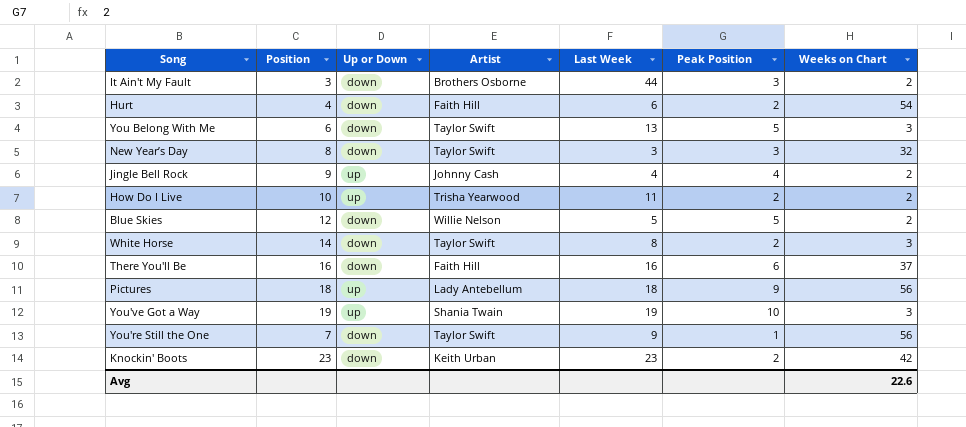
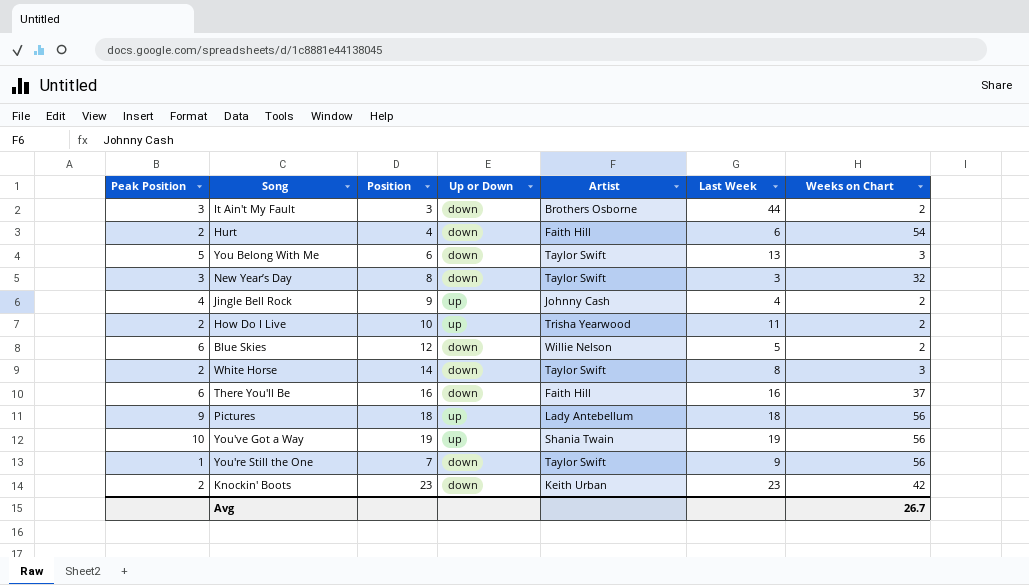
column Peak Position | position: 6 -> 1
Blue Skies | Peak Position: 5 -> 6
You've Got a Way | Weeks on Chart: 3 -> 56
Avg | Weeks on Chart: 22.6 -> 26.7

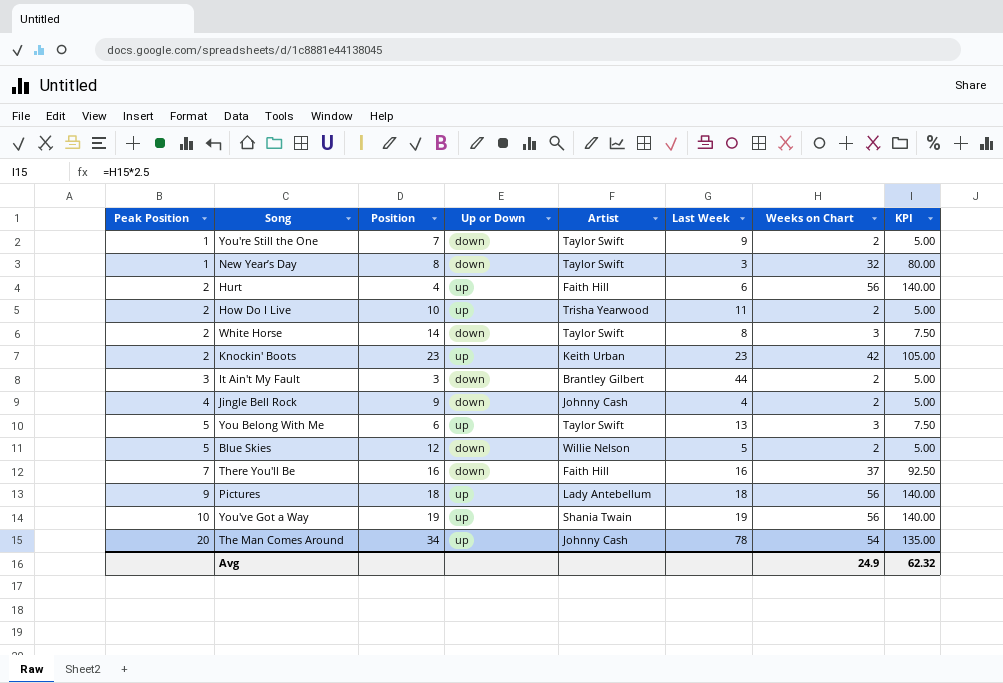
row order: none -> Peak Position ascending
column KPI | formula: none -> [Weeks on Chart] * 2.5
You're Still the One | Weeks on Chart: 56 -> 2
New Year’s Day | Peak Position: 3 -> 1
Hurt | Up or Down: down -> up
Hurt | Weeks on Chart: 54 -> 56
Knockin' Boots | Up or Down: down -> up
It Ain't My Fault | Artist: Brothers Osborne -> Brantley Gilbert
Jingle Bell Rock | Up or Down: up -> down
You Belong With Me | Up or Down: down -> up
Blue Skies | Peak Position: 6 -> 5
There You'll Be | Peak Position: 6 -> 7
row The Man Comes Around: none -> 20 | 34 | up | Johnny Cash | 78 | 54 | 135.00
Avg | Weeks on Chart: 26.7 -> 24.9

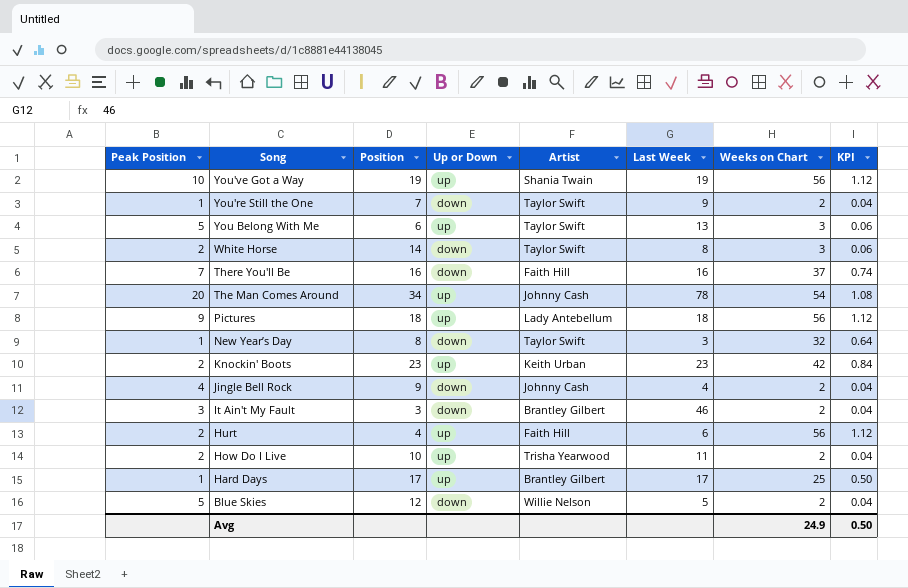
row order: Peak Position ascending -> Song descending
column KPI | formula: [Weeks on Chart] * 2.5 -> [Weeks on Chart] * 0.02
It Ain't My Fault | Last Week: 44 -> 46
row Hard Days: none -> 1 | 17 | up | Brantley Gilbert | 17 | 25 | 0.50
Avg | KPI: 62.32 -> 0.50

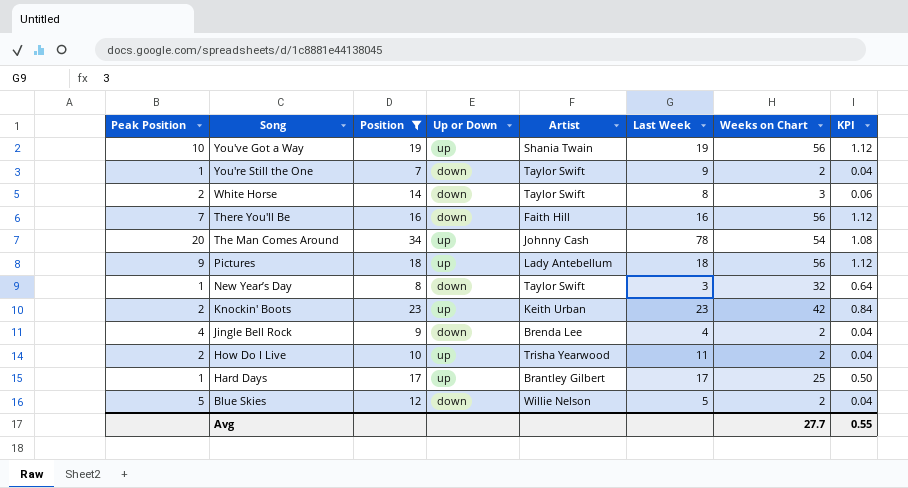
filter: none -> Position >= 7
There You'll Be | Weeks on Chart: 37 -> 56
There You'll Be | KPI: 0.74 -> 1.12
Jingle Bell Rock | Artist: Johnny Cash -> Brenda Lee
Avg | Weeks on Chart: 24.9 -> 27.7
Avg | KPI: 0.50 -> 0.55

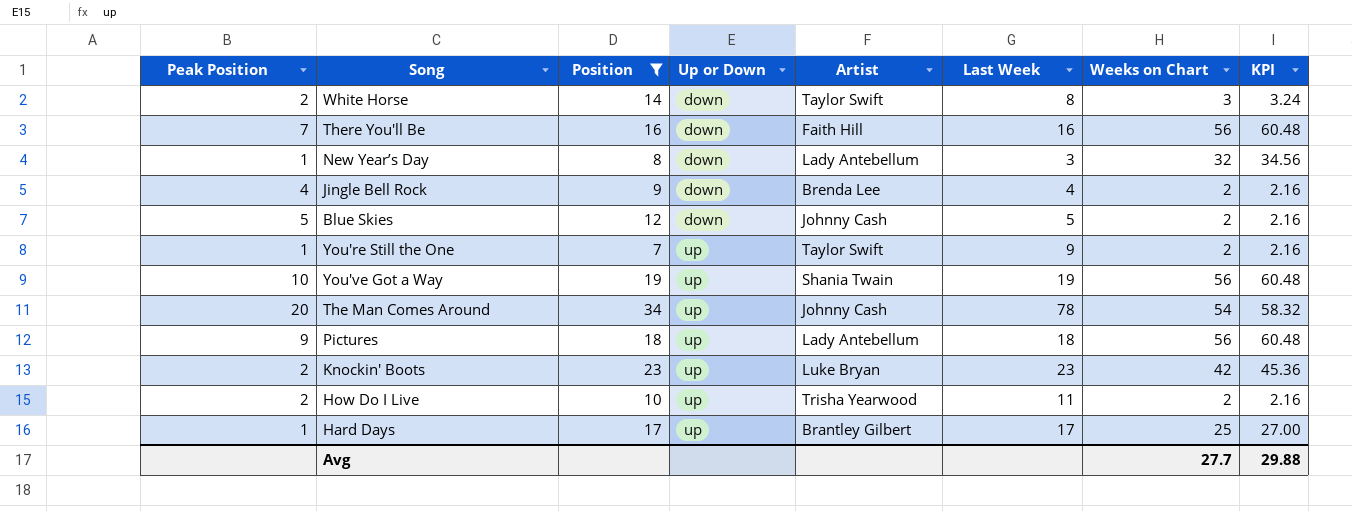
row order: Song descending -> Up or Down ascending
column KPI | formula: [Weeks on Chart] * 0.02 -> [Weeks on Chart] * 1.08
New Year’s Day | Artist: Taylor Swift -> Lady Antebellum
Blue Skies | Artist: Willie Nelson -> Johnny Cash
You're Still the One | Up or Down: down -> up
Knockin' Boots | Artist: Keith Urban -> Luke Bryan
Avg | KPI: 0.55 -> 29.88

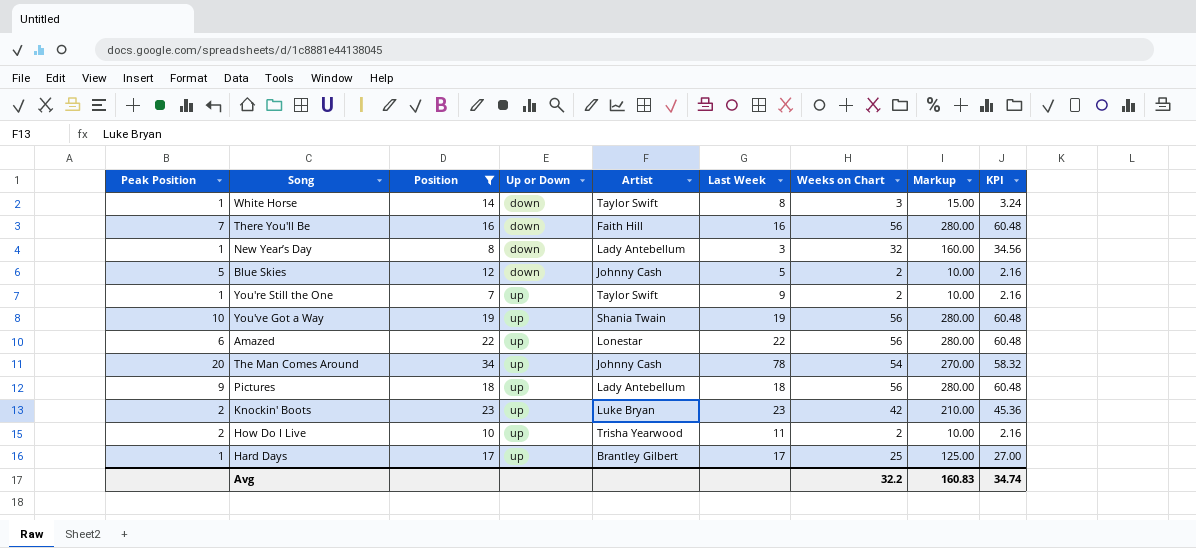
column Markup | formula: none -> [Weeks on Chart] * 5
row Jingle Bell Rock: 4 | 9 | down | Brenda Lee | 4 | 2 | 2.16 -> none
White Horse | Peak Position: 2 -> 1
row Amazed: none -> 6 | 22 | up | Lonestar | 22 | 56 | 280.00 | 60.48
Avg | Weeks on Chart: 27.7 -> 32.2
Avg | KPI: 29.88 -> 34.74

